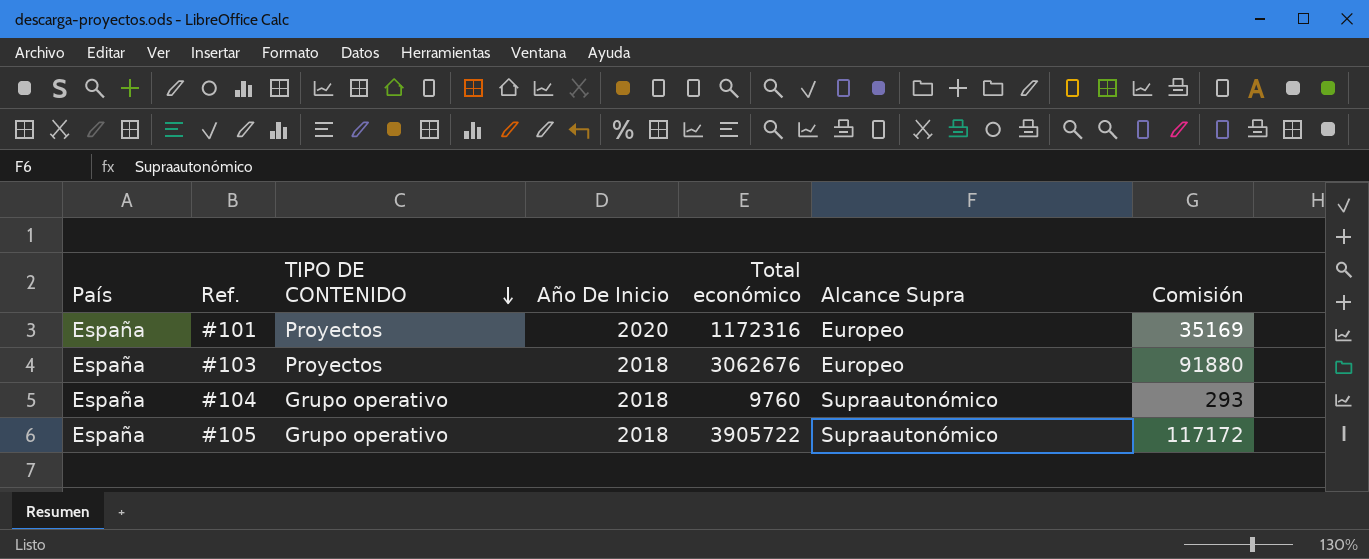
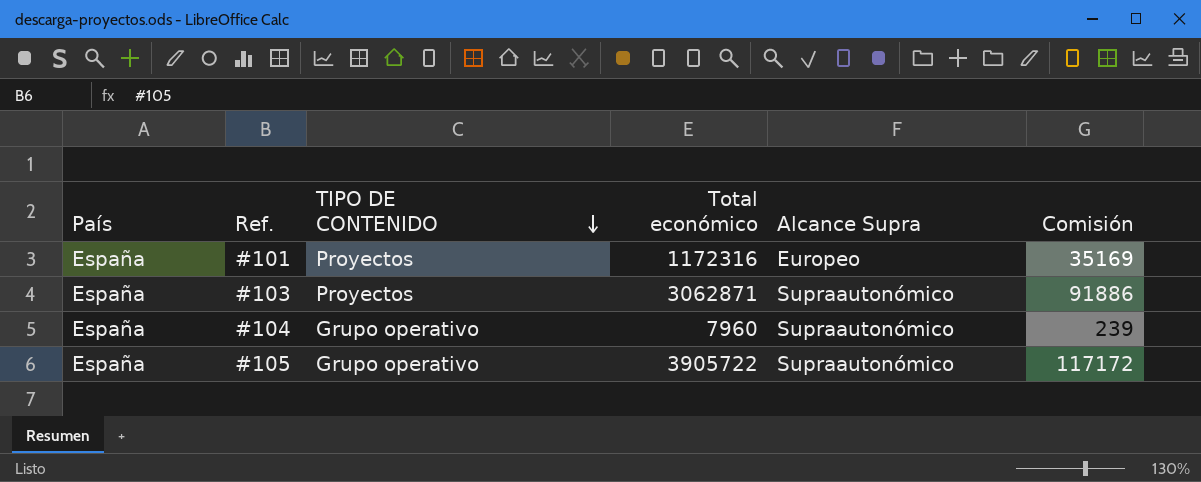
column Año De Inicio | position: 4 -> none
#103 | Total económico: 3062676 -> 3062871
#103 | Alcance Supra: Europeo -> Supraautonómico
#103 | Comisión: 91880 -> 91886
#104 | Total económico: 9760 -> 7960
#104 | Comisión: 293 -> 239

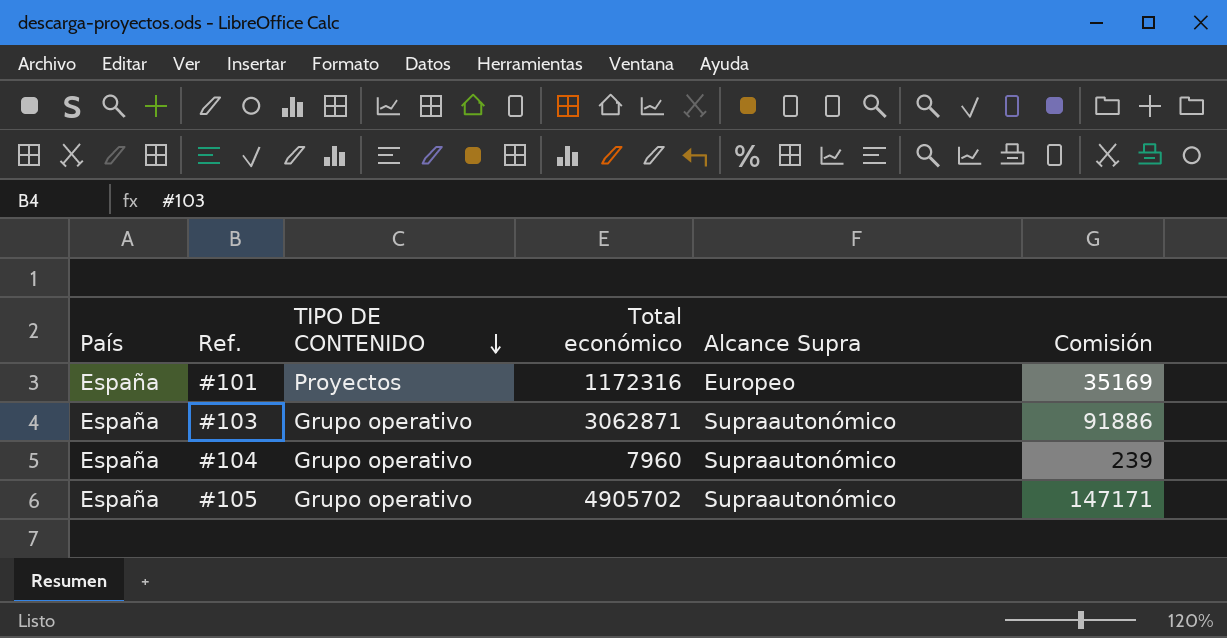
#103 | TIPO DE CONTENIDO: Proyectos -> Grupo operativo
#105 | Total económico: 3905722 -> 4905702
#105 | Comisión: 117172 -> 147171

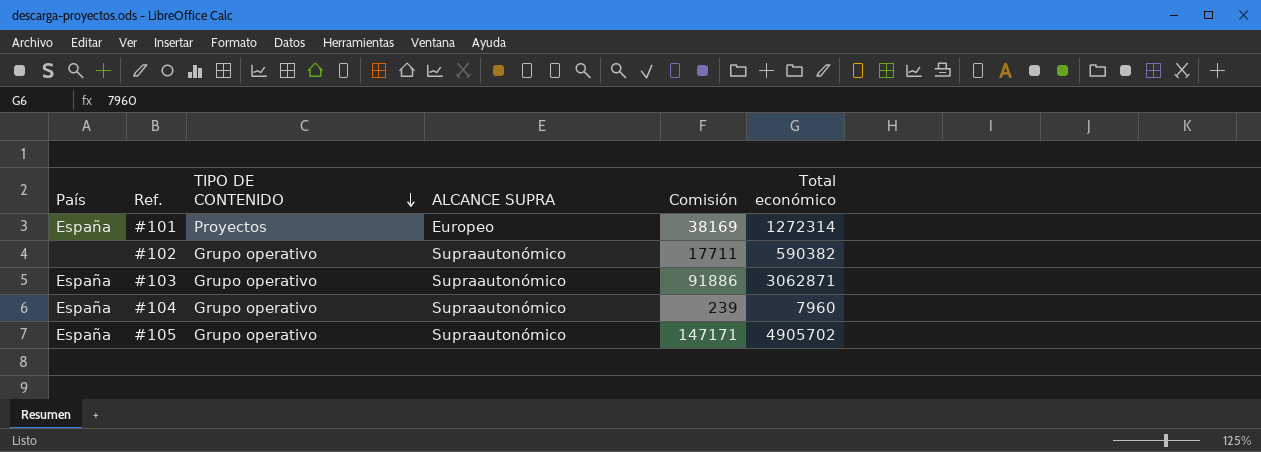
column name: Alcance Supra -> ALCANCE SUPRA
column Total económico | position: 4 -> 6
#101 | Comisión: 35169 -> 38169
#101 | Total económico: 1172316 -> 1272314
row #102: none -> none | Grupo operativo | Supraautonómico | 17711 | 590382

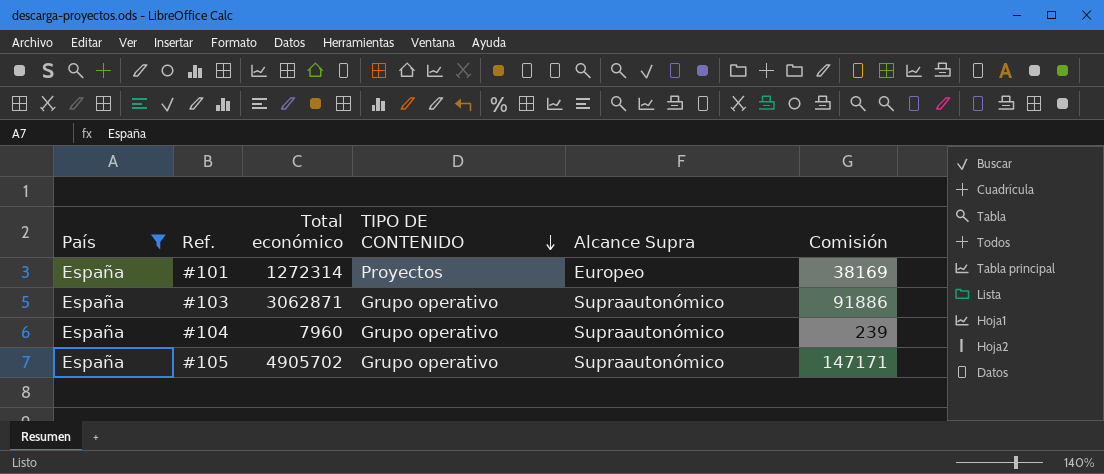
filter: none -> País = España
column Total económico | position: 6 -> 3
column name: ALCANCE SUPRA -> Alcance Supra

